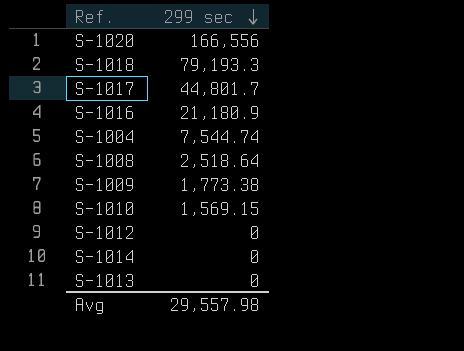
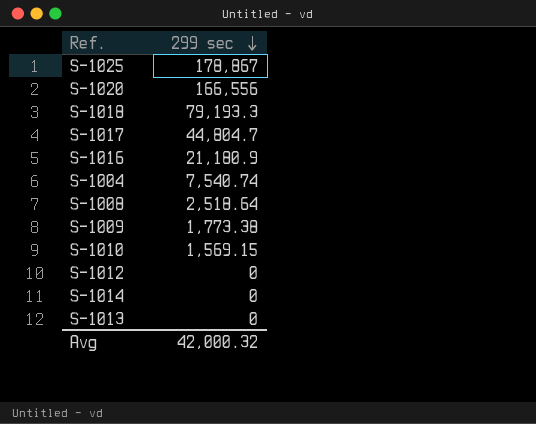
row S-1025: none -> 178,867
S-1017 | 299 sec: 44,801.7 -> 44,804.7
S-1004 | 299 sec: 7,544.74 -> 7,540.74
Avg | 299 sec: 29,557.98 -> 42,000.32

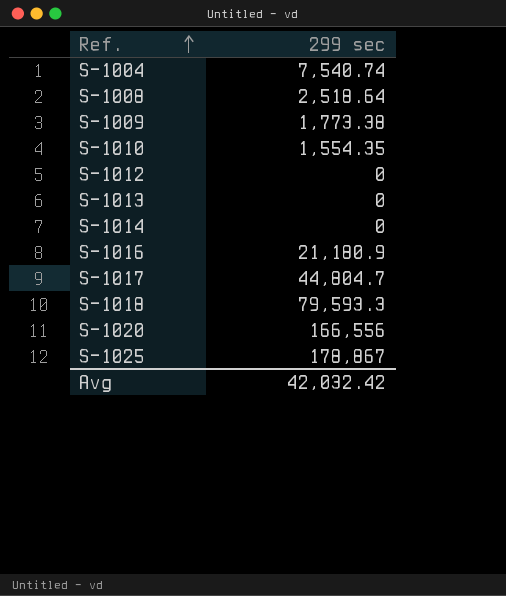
row order: 299 sec descending -> Ref. ascending
S-1010 | 299 sec: 1,569.15 -> 1,554.35
S-1018 | 299 sec: 79,193.3 -> 79,593.3
Avg | 299 sec: 42,000.32 -> 42,032.42

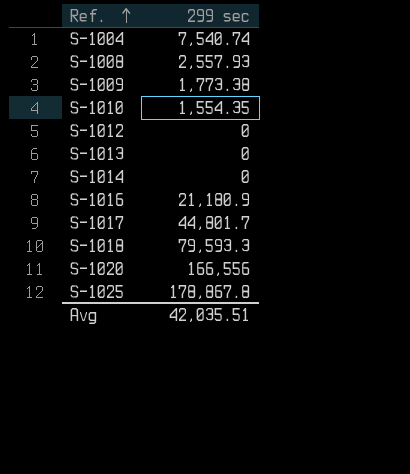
S-1008 | 299 sec: 2,518.64 -> 2,557.93
S-1017 | 299 sec: 44,804.7 -> 44,801.7
S-1025 | 299 sec: 178,867 -> 178,867.8
Avg | 299 sec: 42,032.42 -> 42,035.51

